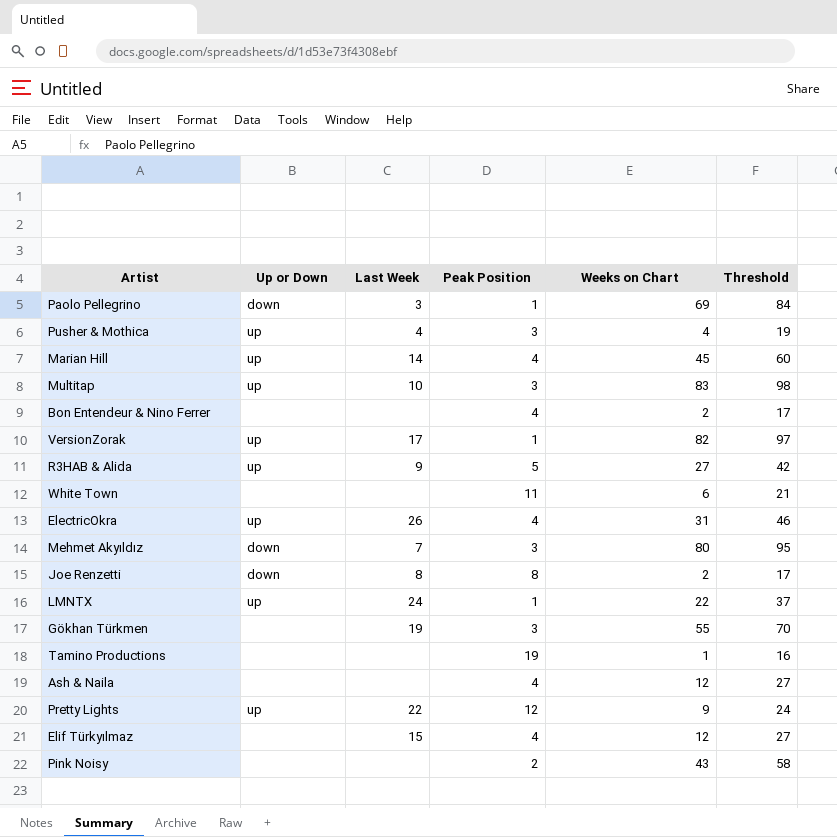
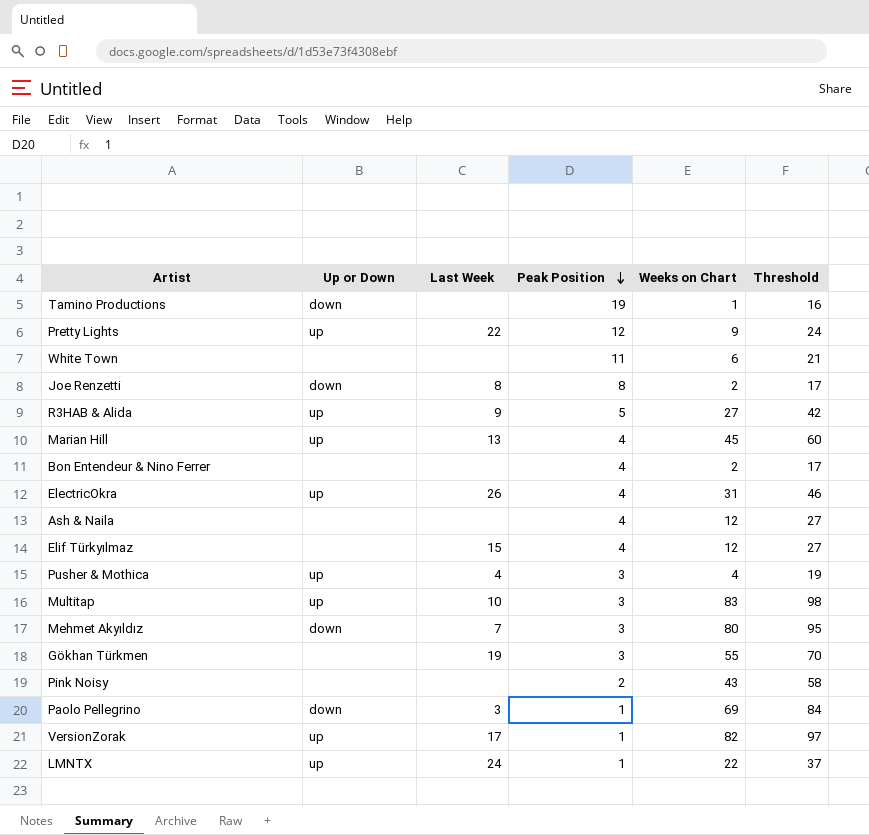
row order: none -> Peak Position descending
Tamino Productions | Up or Down: none -> down
Marian Hill | Last Week: 14 -> 13

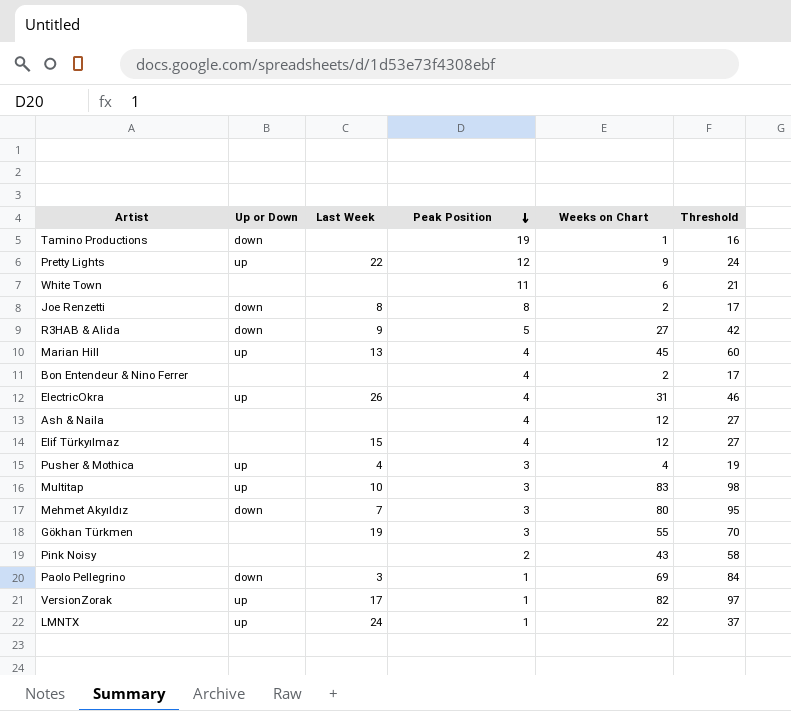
R3HAB & Alida | Up or Down: up -> down

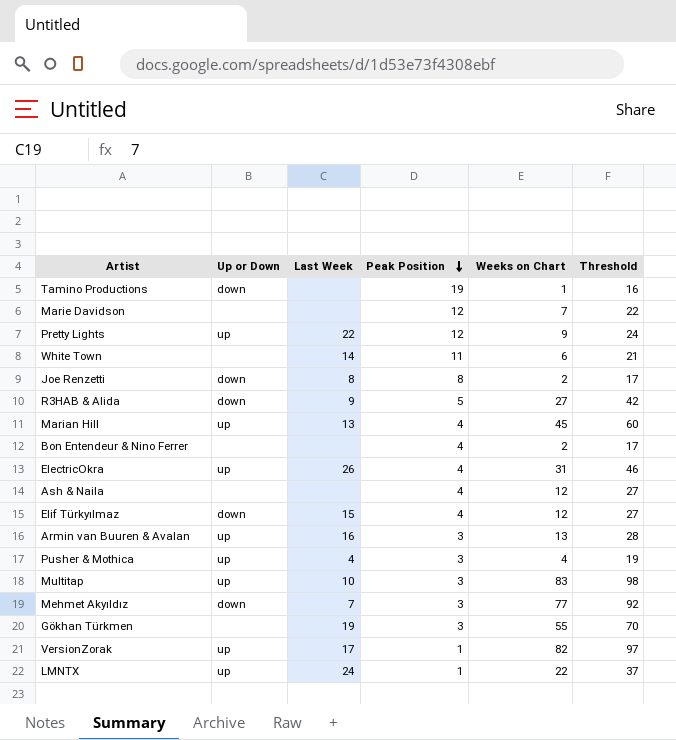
row Pink Noisy: none | none | 2 | 43 | 58 -> none
row Paolo Pellegrino: down | 3 | 1 | 69 | 84 -> none
row Marie Davidson: none -> none | none | 12 | 7 | 22
White Town | Last Week: none -> 14
Elif Türkyılmaz | Up or Down: none -> down
row Armin van Buuren & Avalan: none -> up | 16 | 3 | 13 | 28
Mehmet Akyıldız | Weeks on Chart: 80 -> 77
Mehmet Akyıldız | Threshold: 95 -> 92

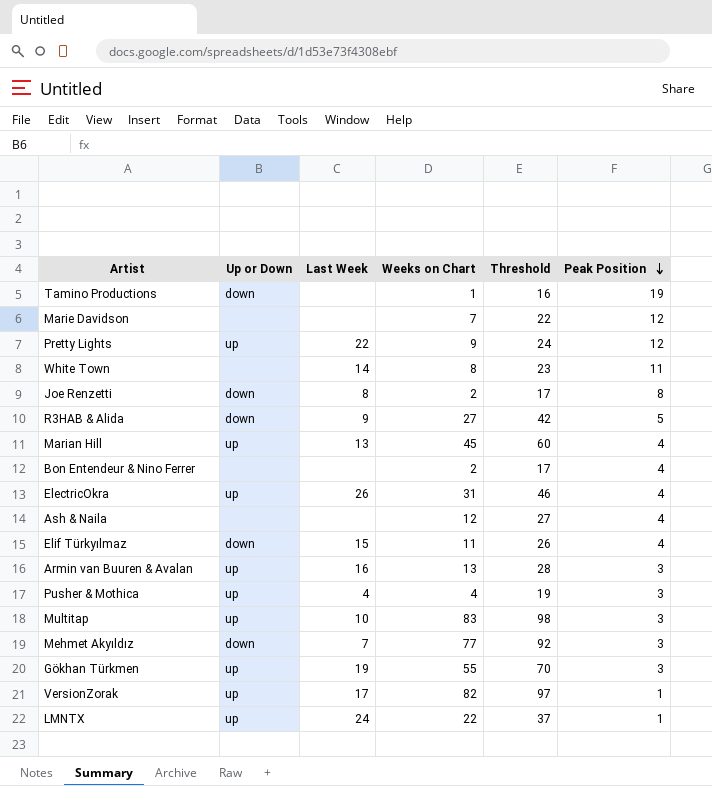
column Peak Position | position: 4 -> 6
White Town | Weeks on Chart: 6 -> 8
White Town | Threshold: 21 -> 23
Elif Türkyılmaz | Weeks on Chart: 12 -> 11
Elif Türkyılmaz | Threshold: 27 -> 26
Gökhan Türkmen | Up or Down: none -> up

